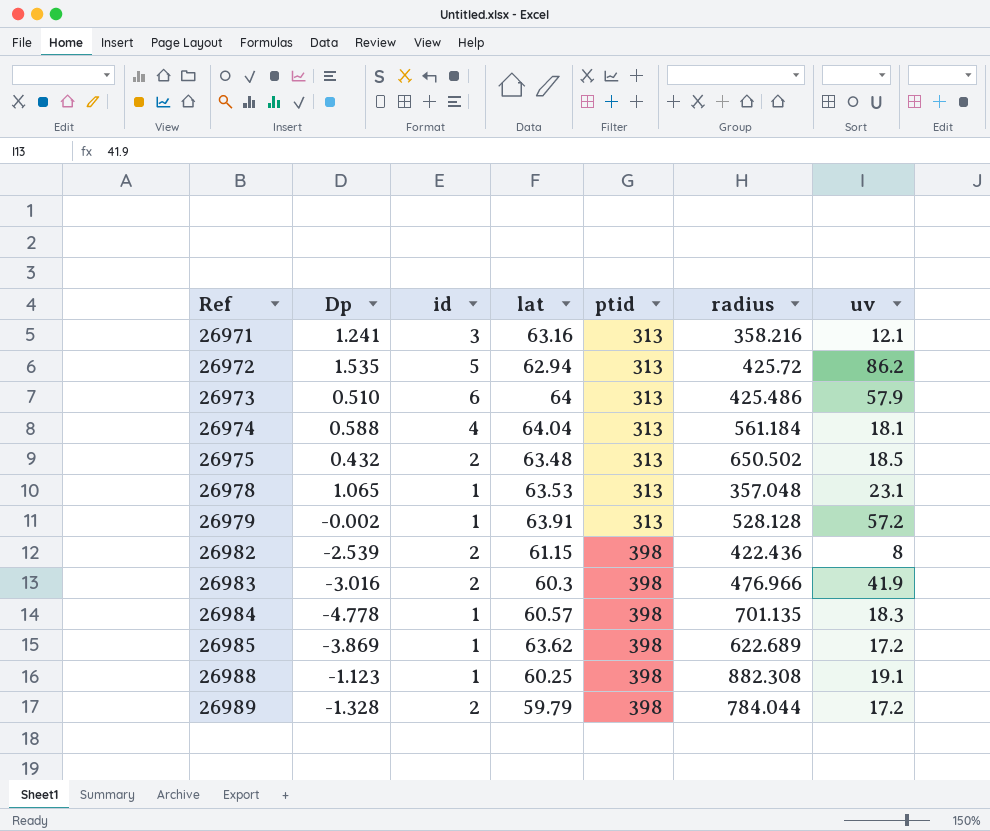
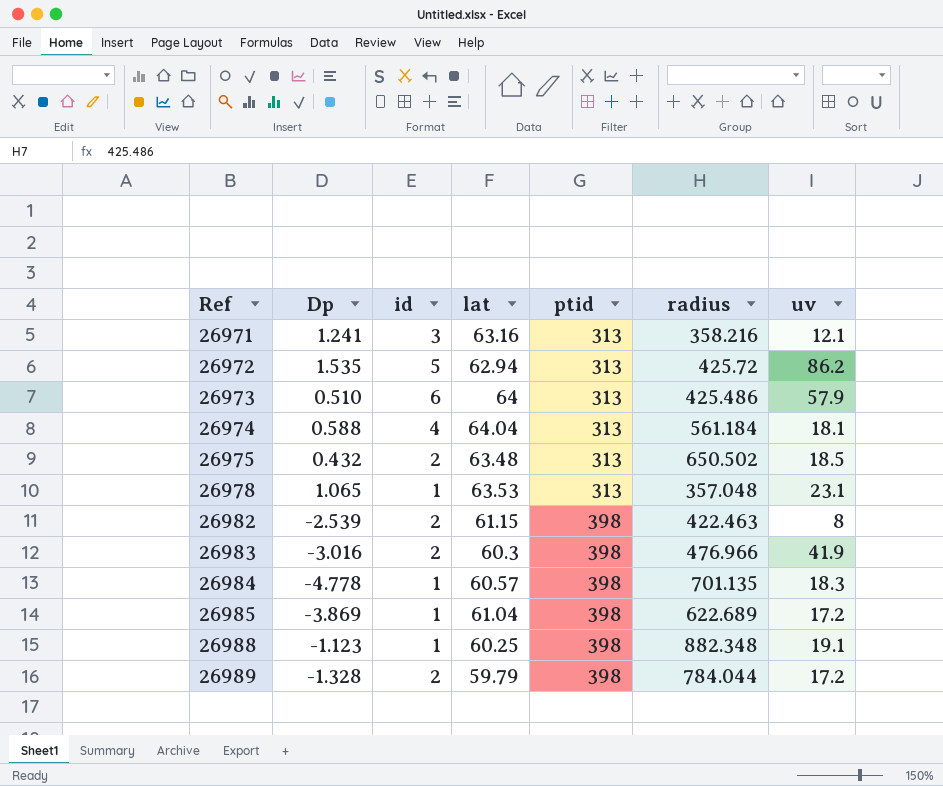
row 26979: -0.002 | 1 | 63.91 | 313 | 528.128 | 57.2 -> none
26982 | radius: 422.436 -> 422.463
26985 | lat: 63.62 -> 61.04
26988 | radius: 882.308 -> 882.348

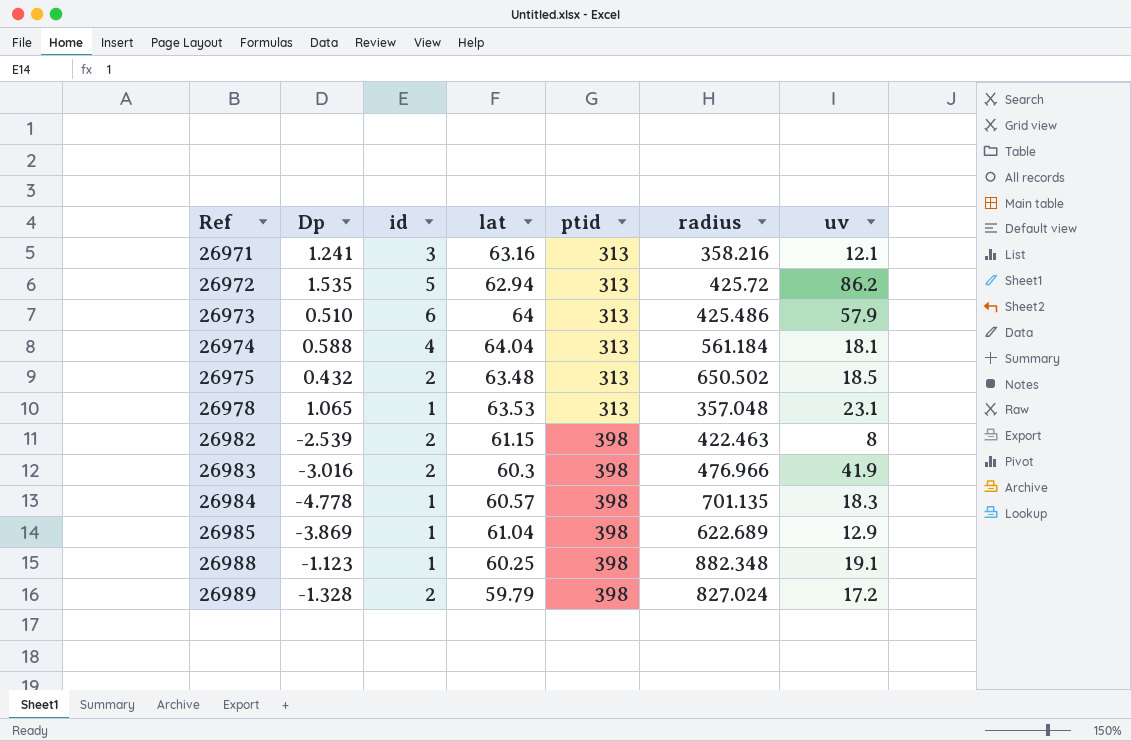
26985 | uv: 17.2 -> 12.9
26989 | radius: 784.044 -> 827.024

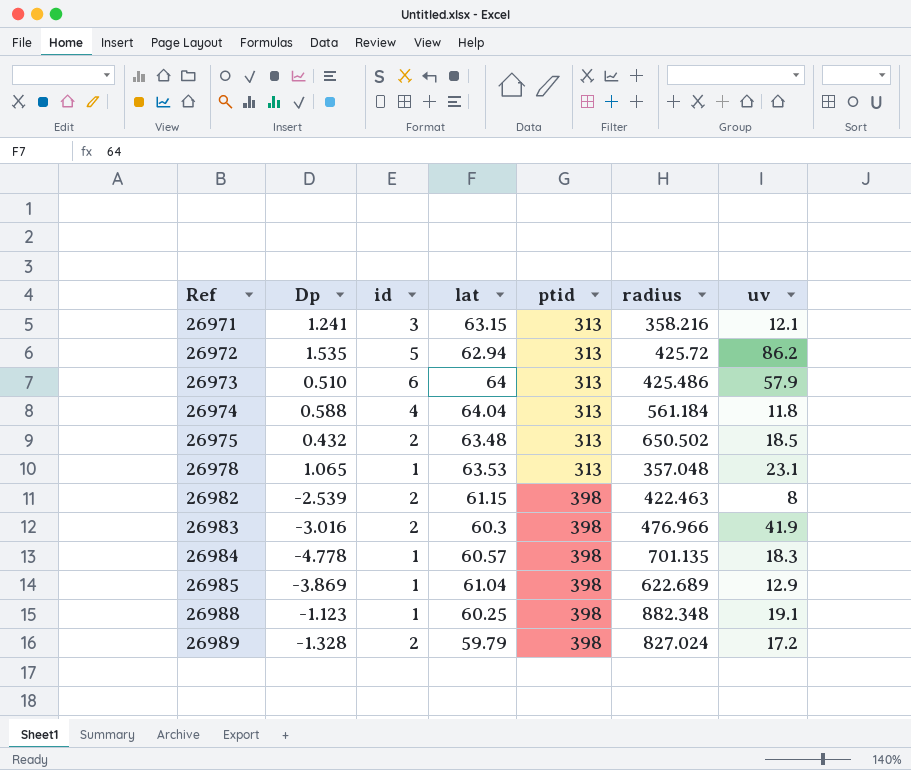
26971 | lat: 63.16 -> 63.15
26974 | uv: 18.1 -> 11.8

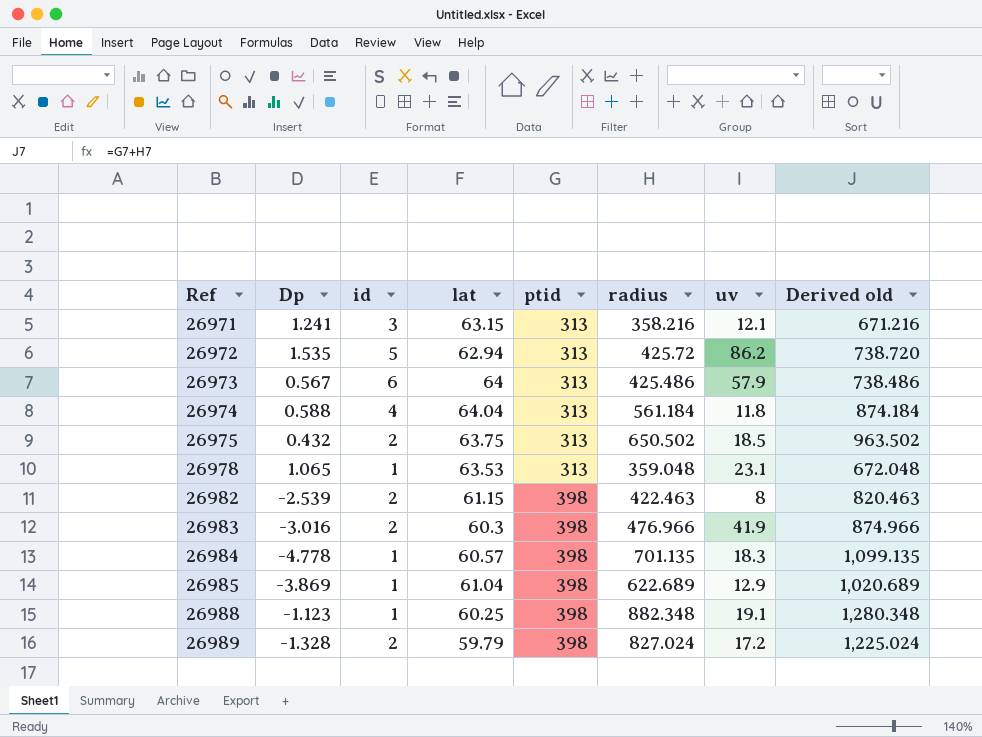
column Derived old | formula: none -> [ptid] + [radius]
26973 | Dp: 0.510 -> 0.567
26975 | lat: 63.48 -> 63.75
26978 | radius: 357.048 -> 359.048

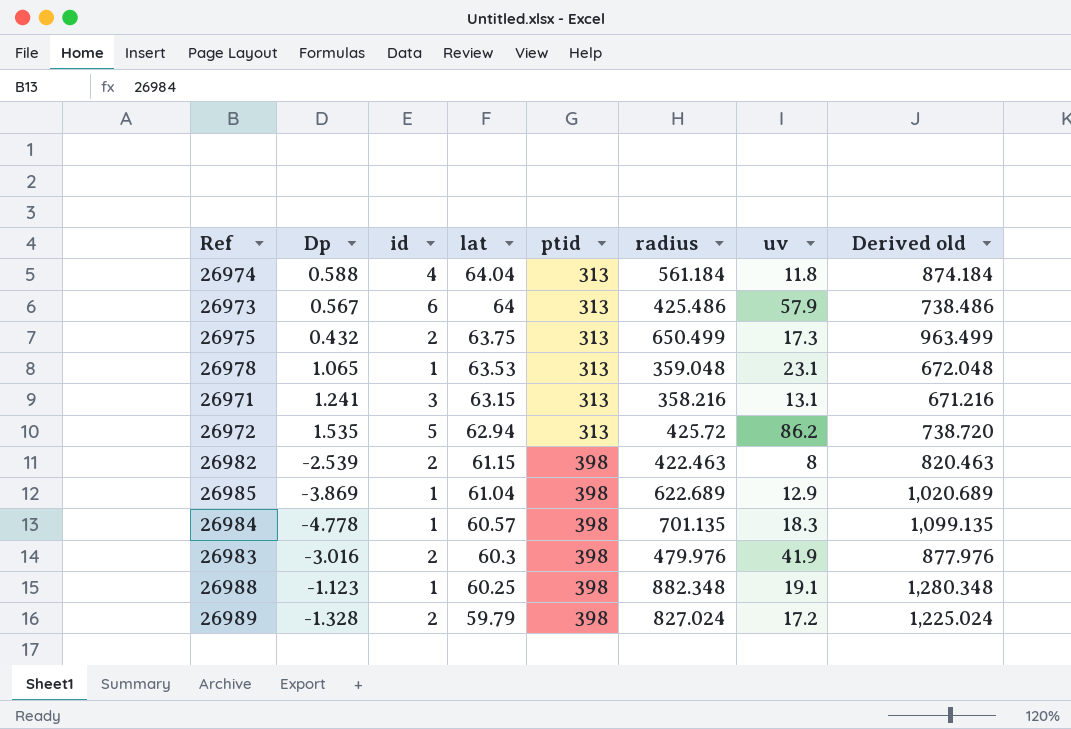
row order: Ref ascending -> lat descending
26975 | radius: 650.502 -> 650.499
26975 | uv: 18.5 -> 17.3
26975 | Derived old: 963.502 -> 963.499
26971 | uv: 12.1 -> 13.1
26983 | radius: 476.966 -> 479.976
26983 | Derived old: 874.966 -> 877.976

